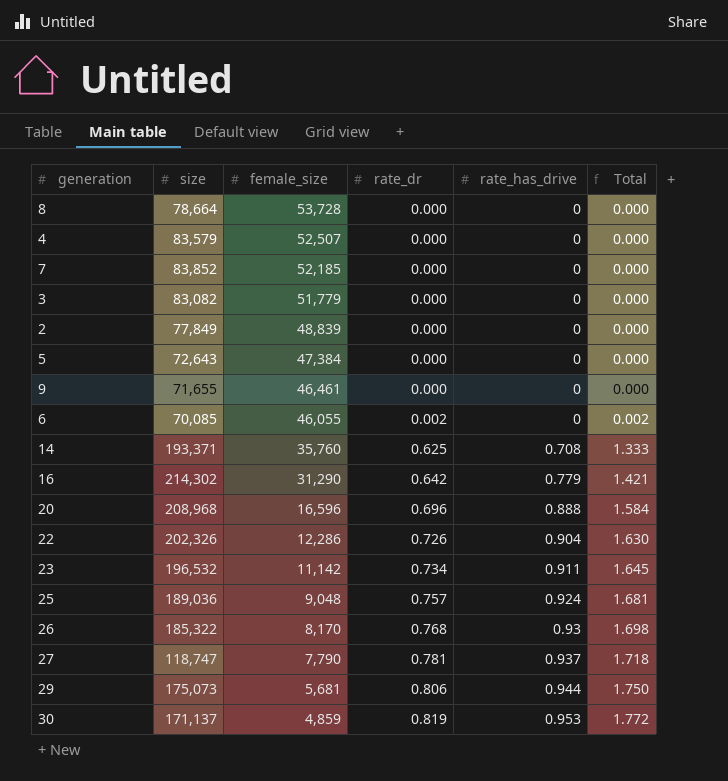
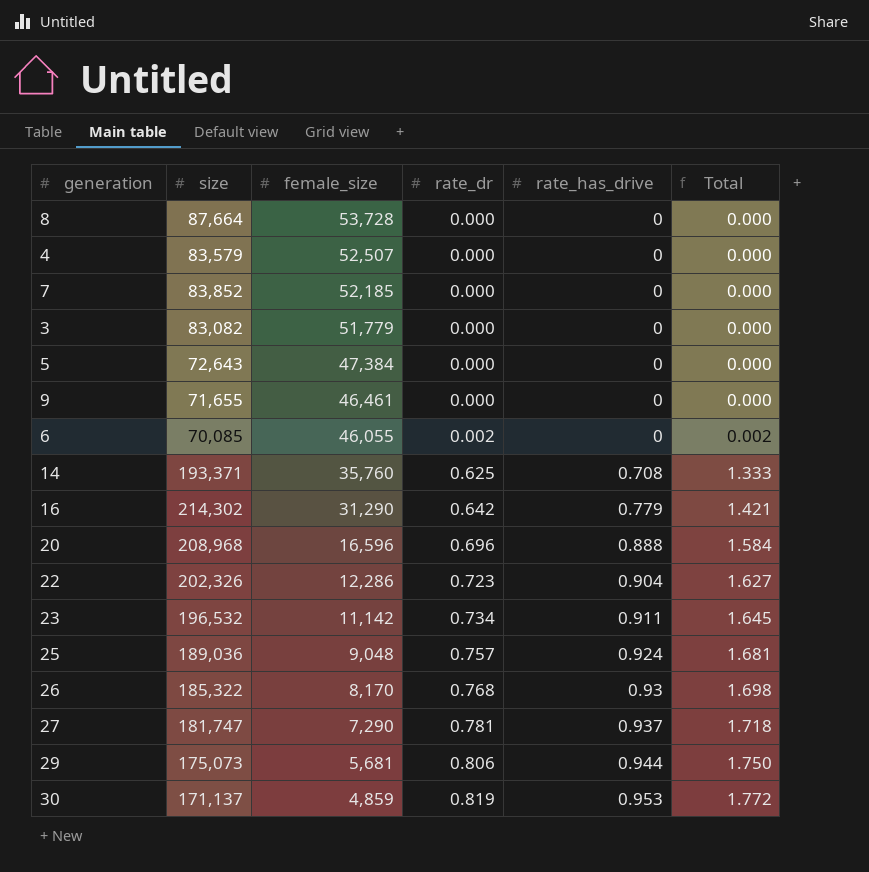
row 2: 77,849 | 48,839 | 0.000 | 0 | 0.000 -> none
8 | size: 78,664 -> 87,664
22 | rate_dr: 0.726 -> 0.723
22 | Total: 1.630 -> 1.627
27 | size: 118,747 -> 181,747
27 | female_size: 7,790 -> 7,290

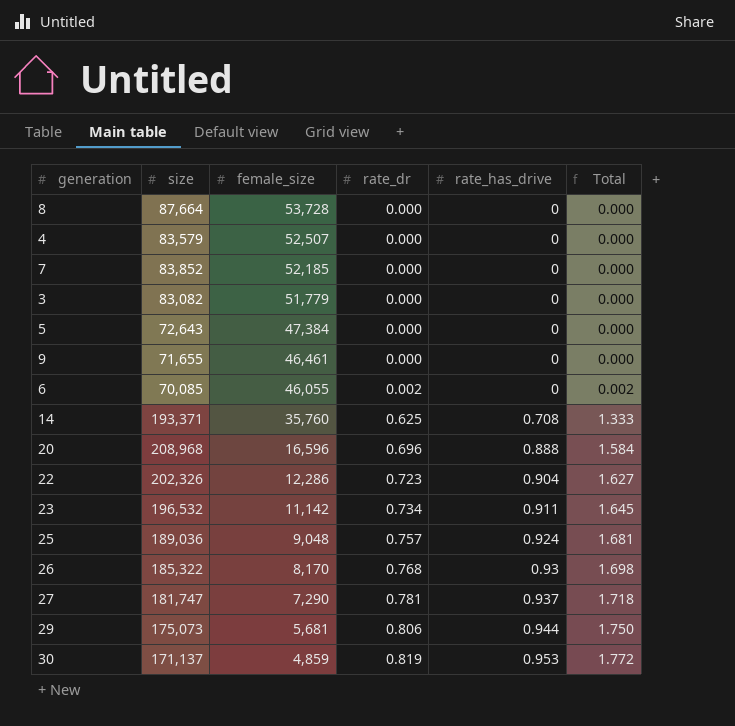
row 16: 214,302 | 31,290 | 0.642 | 0.779 | 1.421 -> none

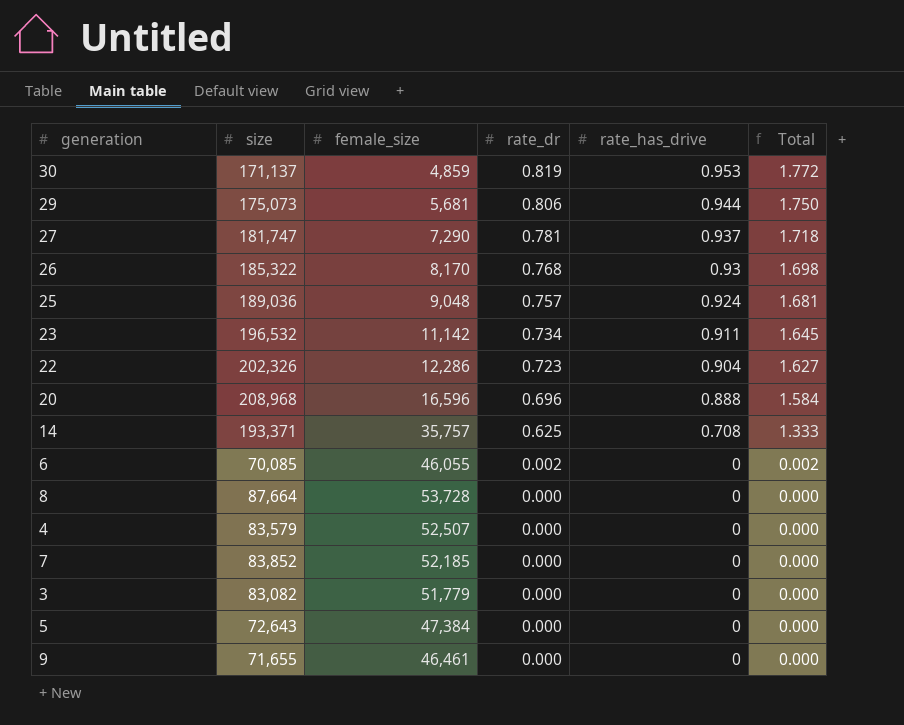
row order: female_size descending -> rate_dr descending
14 | female_size: 35,760 -> 35,757

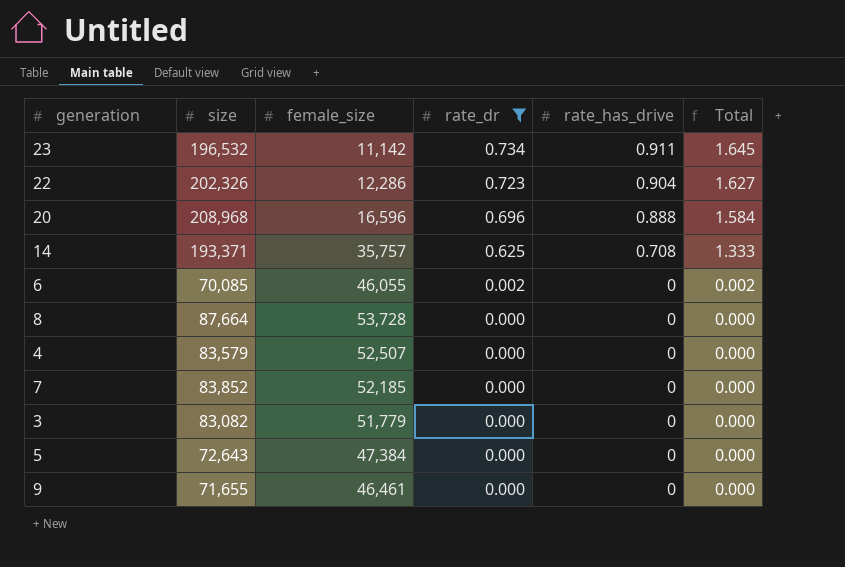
filter: none -> rate_dr <= 0.734

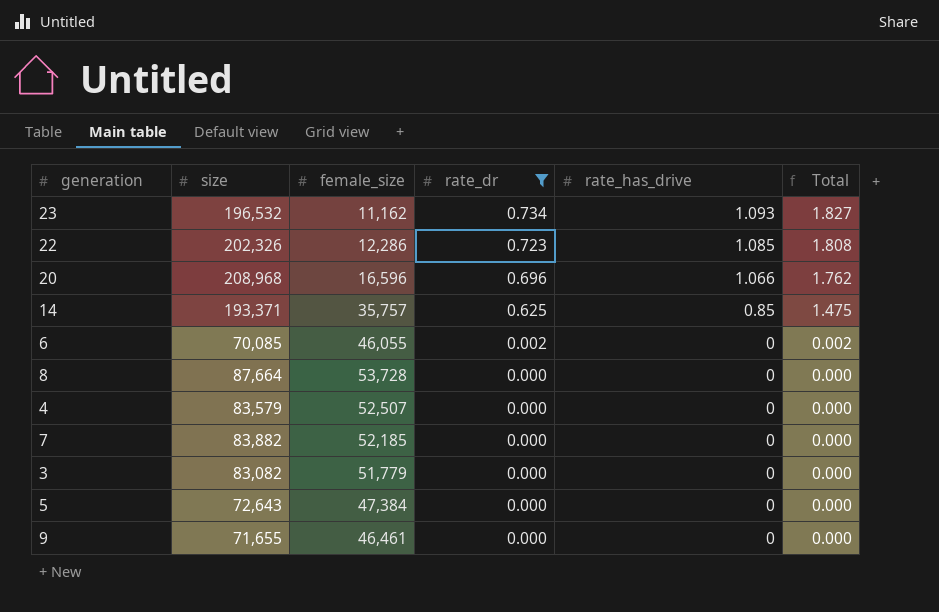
23 | female_size: 11,142 -> 11,162
23 | rate_has_drive: 0.911 -> 1.093
23 | Total: 1.645 -> 1.827
22 | rate_has_drive: 0.904 -> 1.085
22 | Total: 1.627 -> 1.808
20 | rate_has_drive: 0.888 -> 1.066
20 | Total: 1.584 -> 1.762
14 | rate_has_drive: 0.708 -> 0.85
14 | Total: 1.333 -> 1.475
7 | size: 83,852 -> 83,882

